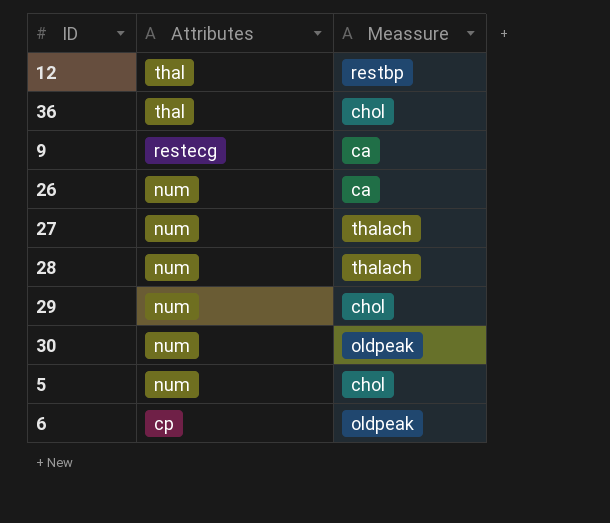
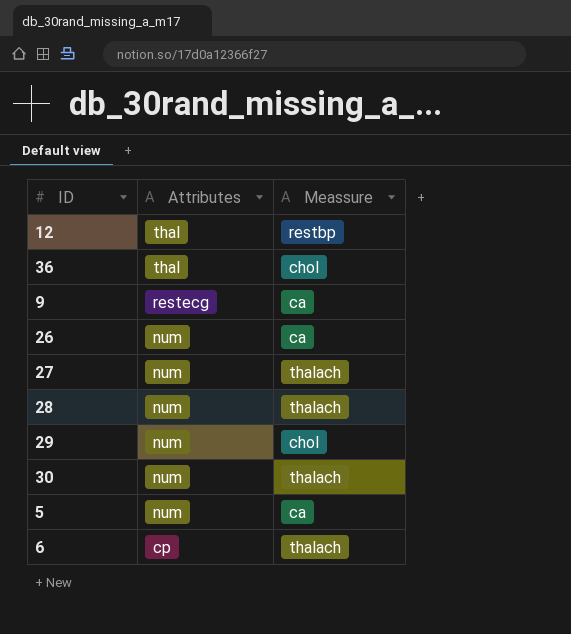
30 | Meassure: oldpeak -> thalach
5 | Meassure: chol -> ca
6 | Meassure: oldpeak -> thalach

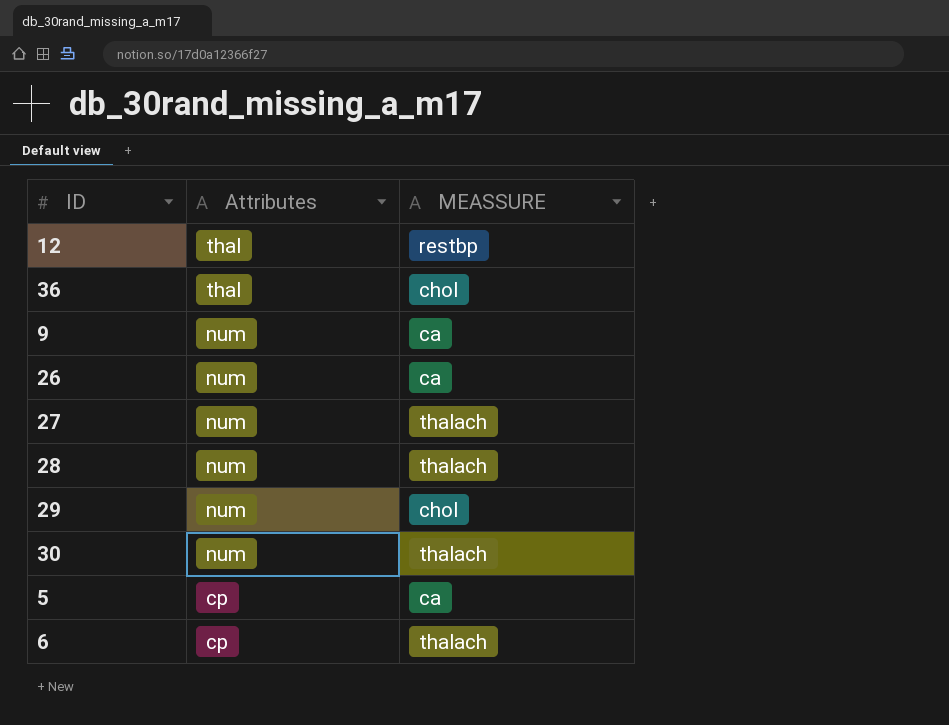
column name: Meassure -> MEASSURE
9 | Attributes: restecg -> num
5 | Attributes: num -> cp

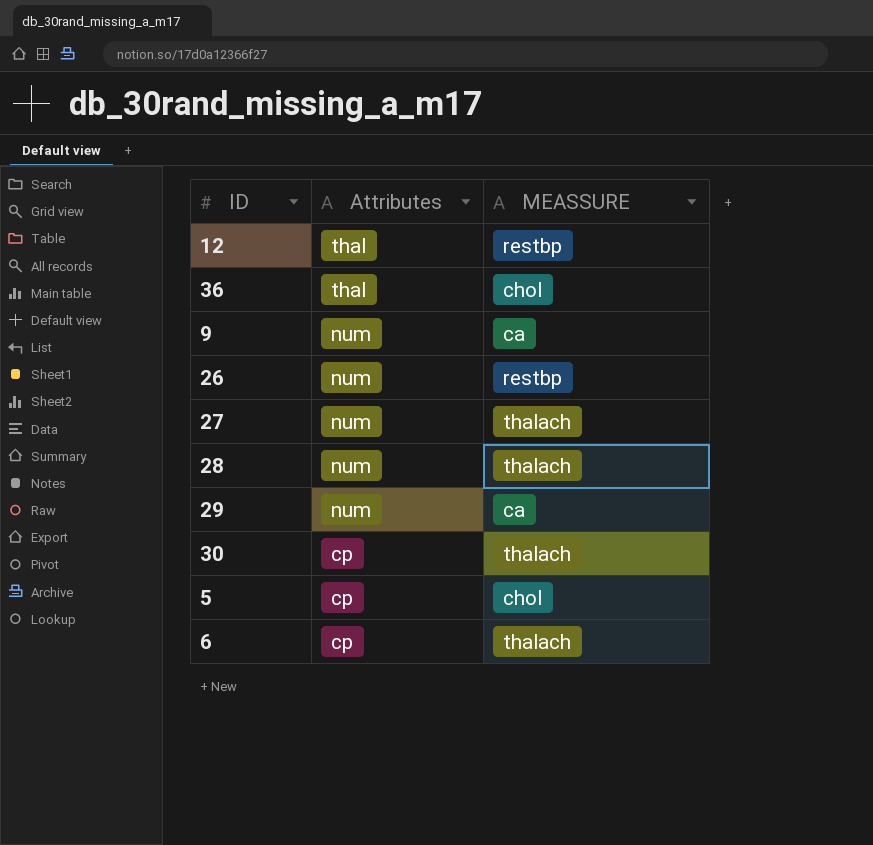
26 | MEASSURE: ca -> restbp
29 | MEASSURE: chol -> ca
30 | Attributes: num -> cp
5 | MEASSURE: ca -> chol

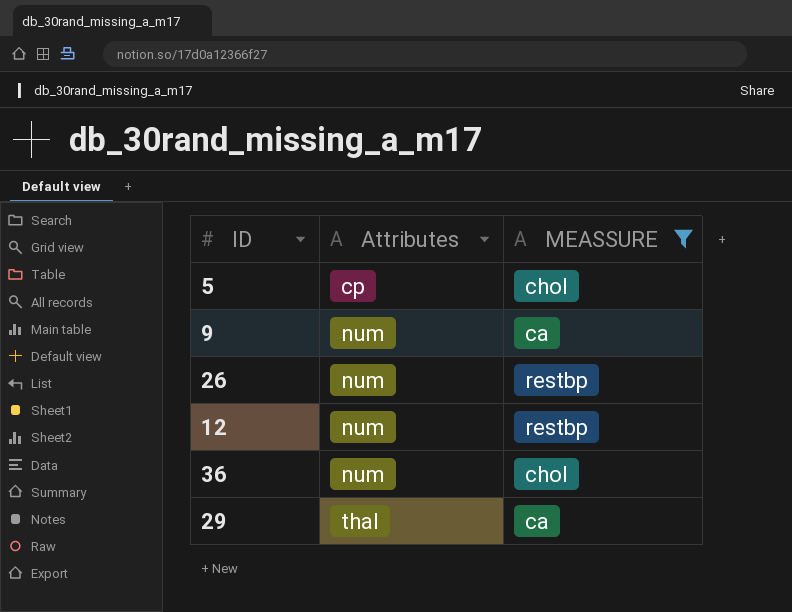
filter: none -> MEASSURE != thalach
row order: Attributes descending -> Attributes ascending
12 | Attributes: thal -> num
36 | Attributes: thal -> num
29 | Attributes: num -> thal

